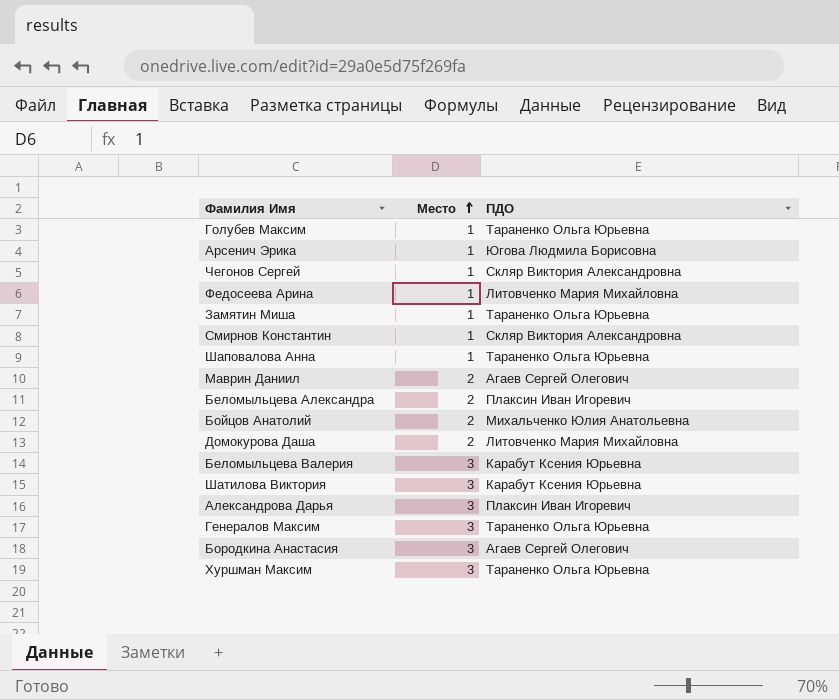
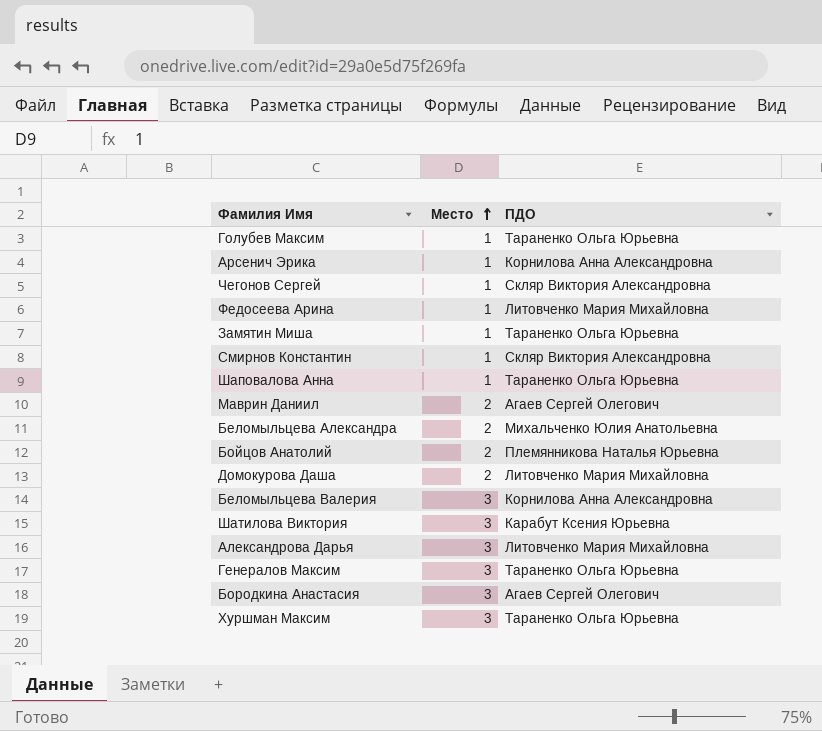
Арсенич Эрика | ПДО: Югова Людмила Борисовна -> Корнилова Анна Александровна
Беломыльцева Александра | ПДО: Плаксин Иван Игоревич -> Михальченко Юлия Анатольевна
Бойцов Анатолий | ПДО: Михальченко Юлия Анатольевна -> Племянникова Наталья Юрьевна
Беломыльцева Валерия | ПДО: Карабут Ксения Юрьевна -> Корнилова Анна Александровна
Александрова Дарья | ПДО: Плаксин Иван Игоревич -> Литовченко Мария Михайловна

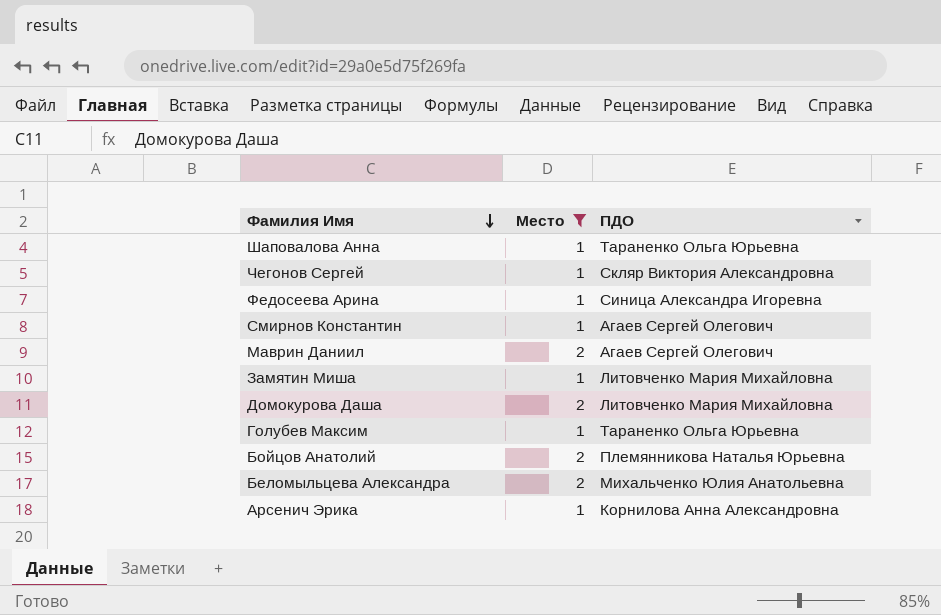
filter: none -> Место != 3
row order: Место ascending -> Фамилия Имя descending
Федосеева Арина | ПДО: Литовченко Мария Михайловна -> Синица Александра Игоревна
Смирнов Константин | ПДО: Скляр Виктория Александровна -> Агаев Сергей Олегович
Замятин Миша | ПДО: Тараненко Ольга Юрьевна -> Литовченко Мария Михайловна

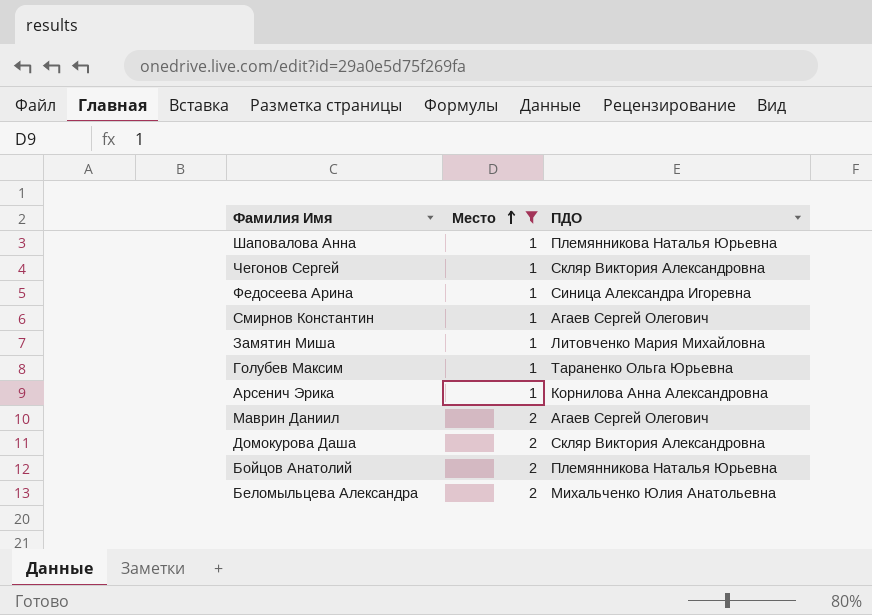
row order: Фамилия Имя descending -> Место ascending
Шаповалова Анна | ПДО: Тараненко Ольга Юрьевна -> Племянникова Наталья Юрьевна
Домокурова Даша | ПДО: Литовченко Мария Михайловна -> Скляр Виктория Александровна

